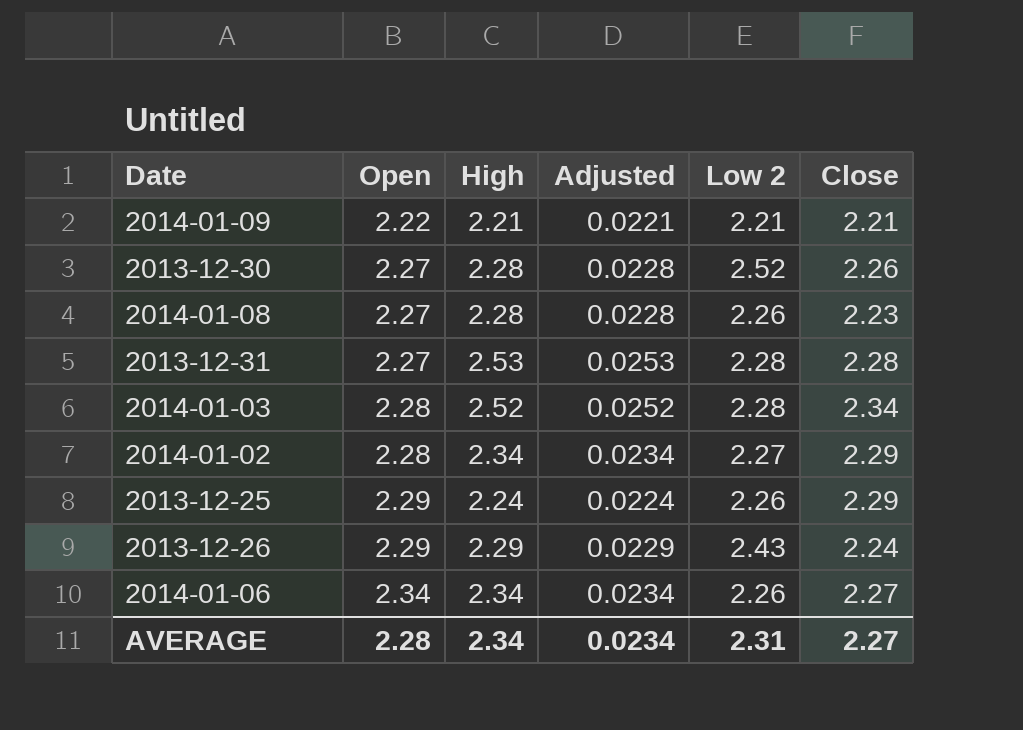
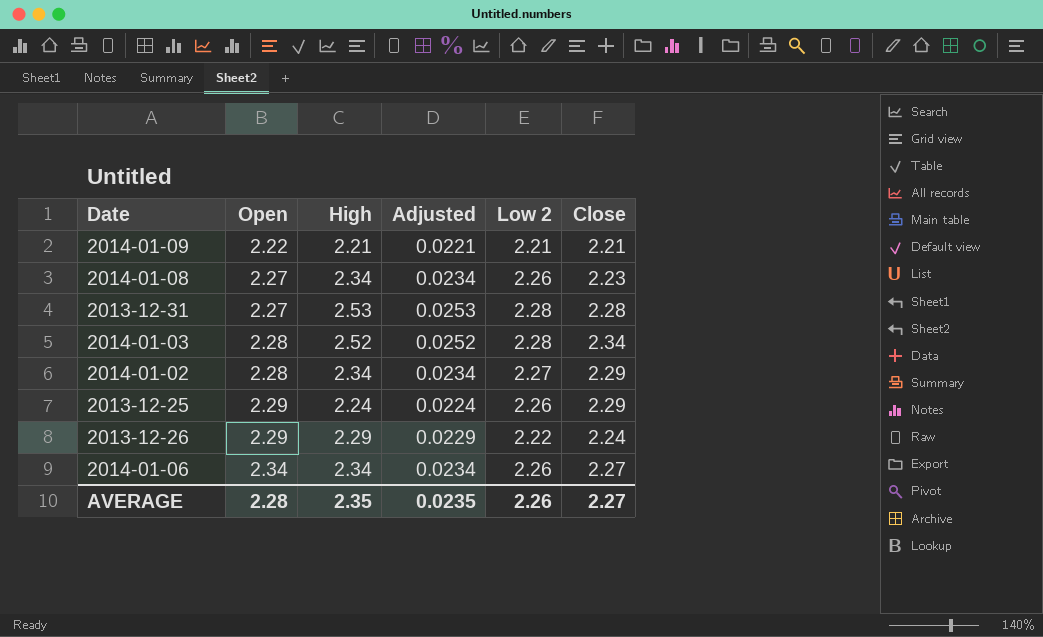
row 2013-12-30: 2.27 | 2.28 | 0.0228 | 2.52 | 2.26 -> none
2014-01-08 | High: 2.28 -> 2.34
2014-01-08 | Adjusted: 0.0228 -> 0.0234
2013-12-26 | Low 2: 2.43 -> 2.22
AVERAGE | High: 2.34 -> 2.35
AVERAGE | Adjusted: 0.0234 -> 0.0235
AVERAGE | Low 2: 2.31 -> 2.26

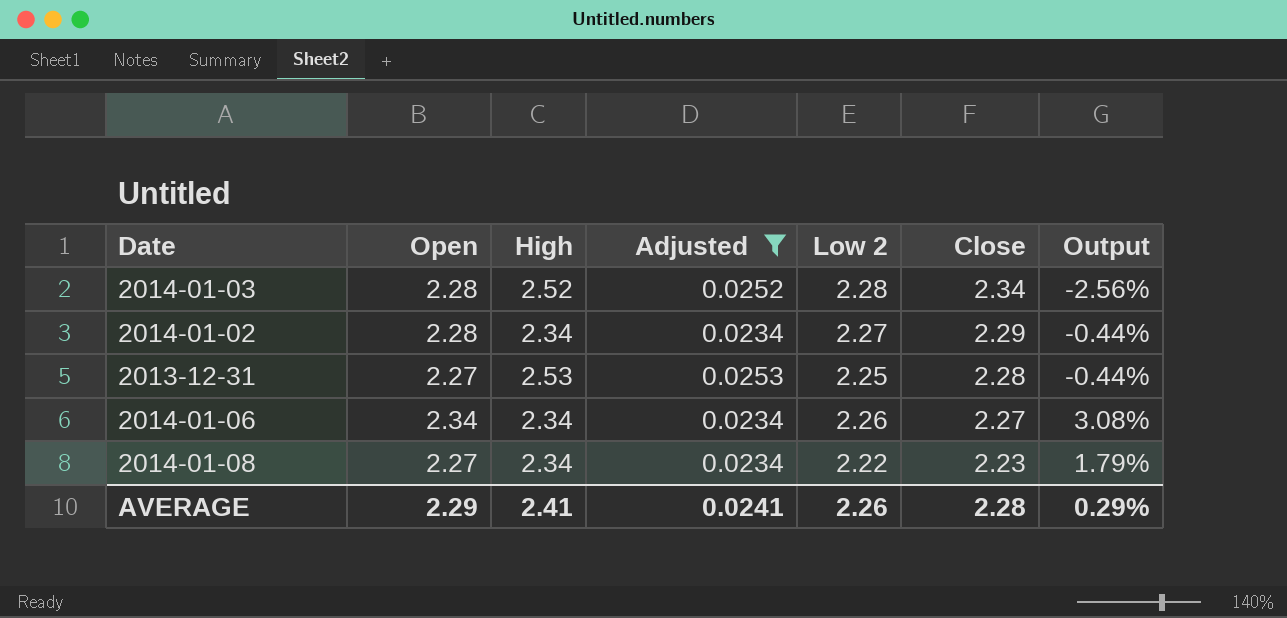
filter: none -> Adjusted >= 0.0234
row order: Open ascending -> Close descending
column Output | formula: none -> ([Open] - [Close]) / [Close]
2013-12-31 | Low 2: 2.28 -> 2.25
2014-01-08 | Low 2: 2.26 -> 2.22
AVERAGE | Open: 2.28 -> 2.29
AVERAGE | High: 2.35 -> 2.41
AVERAGE | Adjusted: 0.0235 -> 0.0241
AVERAGE | Close: 2.27 -> 2.28

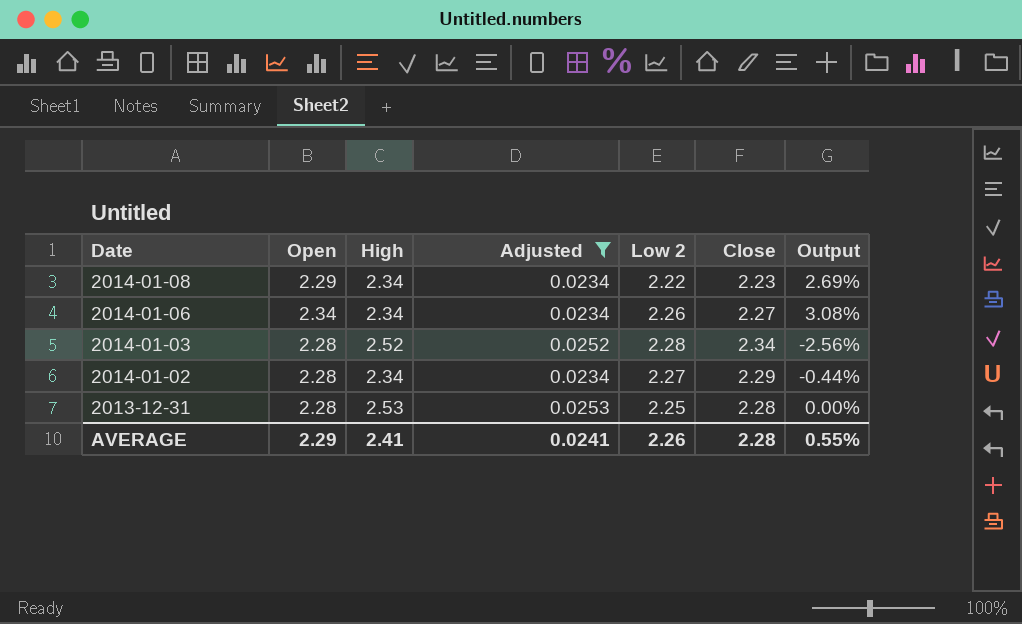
row order: Close descending -> Date descending
2014-01-08 | Open: 2.27 -> 2.29
2014-01-08 | Output: 1.79% -> 2.69%
2013-12-31 | Open: 2.27 -> 2.28
2013-12-31 | Output: -0.44% -> 0.00%
AVERAGE | Output: 0.29% -> 0.55%

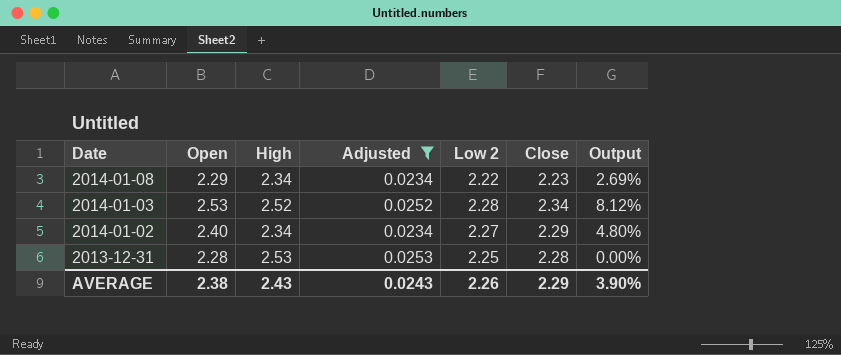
row 2014-01-06: 2.34 | 2.34 | 0.0234 | 2.26 | 2.27 | 3.08% -> none
2014-01-03 | Open: 2.28 -> 2.53
2014-01-03 | Output: -2.56% -> 8.12%
2014-01-02 | Open: 2.28 -> 2.40
2014-01-02 | Output: -0.44% -> 4.80%
AVERAGE | Open: 2.29 -> 2.38
AVERAGE | High: 2.41 -> 2.43
AVERAGE | Adjusted: 0.0241 -> 0.0243
AVERAGE | Close: 2.28 -> 2.29
AVERAGE | Output: 0.55% -> 3.90%

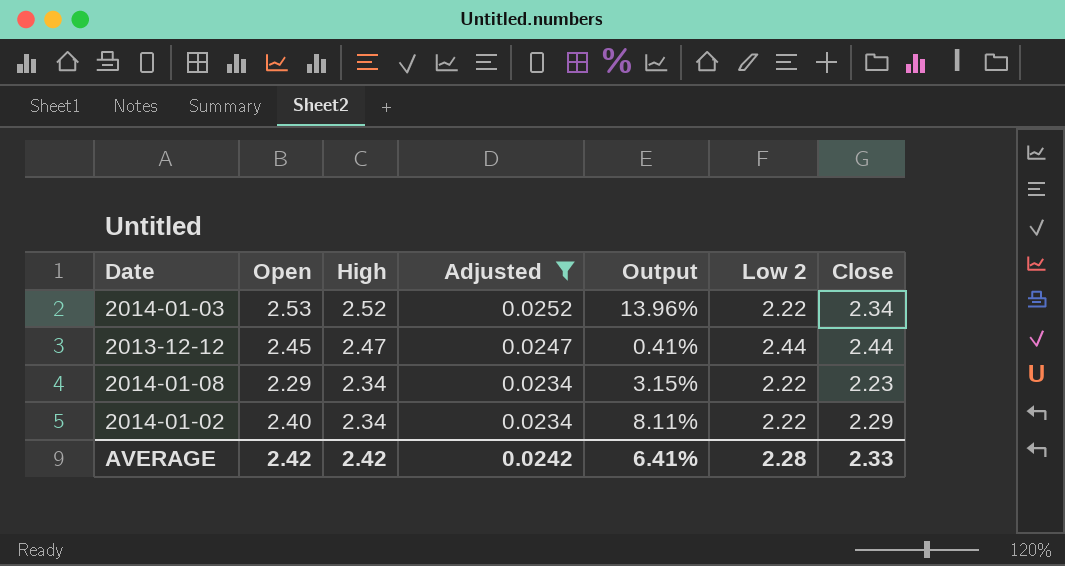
row order: Date descending -> High descending
column Output | formula: ([Open] - [Close]) / [Close] -> ([Open] - [Low 2]) / [Low 2]
column Output | position: 7 -> 5
row 2013-12-31: 2.28 | 2.53 | 0.0253 | 2.25 | 2.28 | 0.00% -> none
2014-01-03 | Low 2: 2.28 -> 2.22
row 2013-12-12: none -> 2.45 | 2.47 | 0.0247 | 0.41% | 2.44 | 2.44
2014-01-02 | Low 2: 2.27 -> 2.22
AVERAGE | Open: 2.38 -> 2.42
AVERAGE | High: 2.43 -> 2.42
AVERAGE | Adjusted: 0.0243 -> 0.0242
AVERAGE | Output: 3.90% -> 6.41%
AVERAGE | Low 2: 2.26 -> 2.28
AVERAGE | Close: 2.29 -> 2.33

